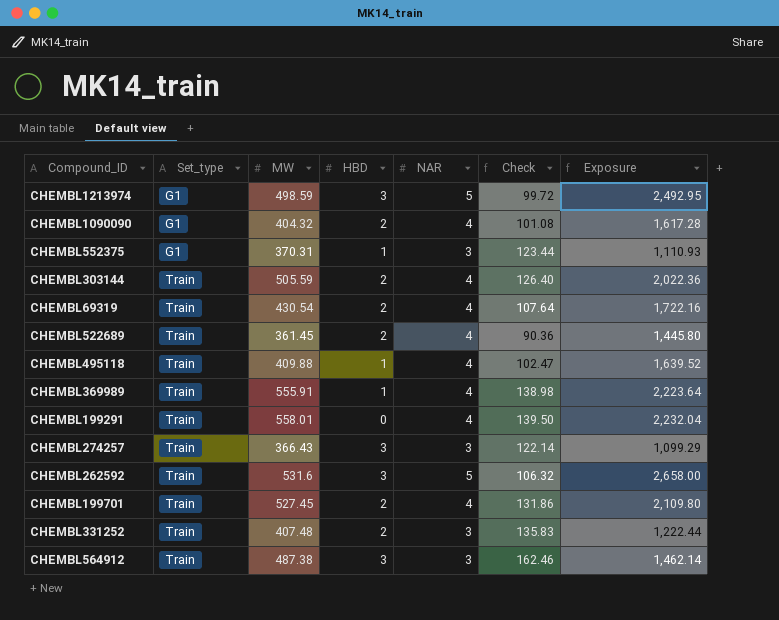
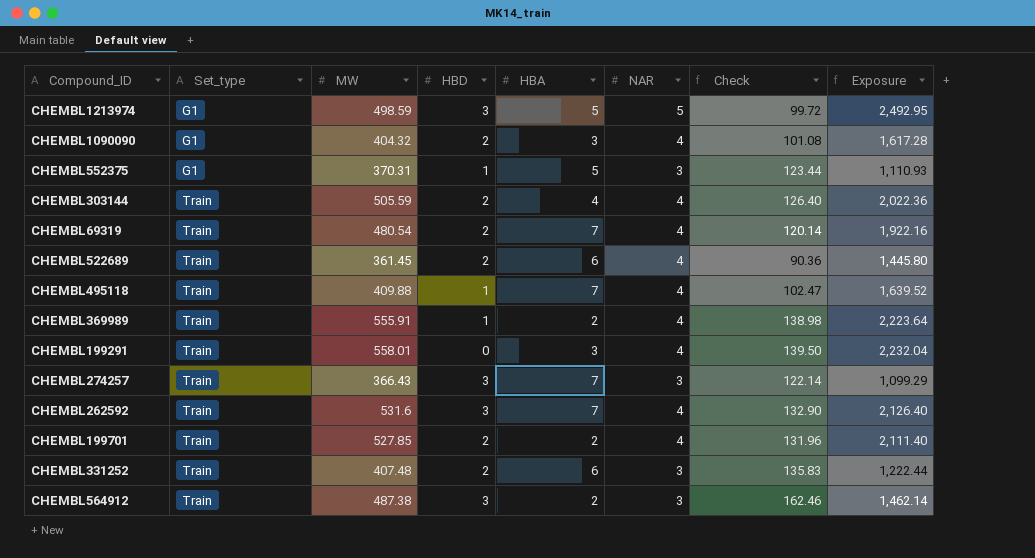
column HBA | position: none -> 5
CHEMBL69319 | MW: 430.54 -> 480.54
CHEMBL69319 | Check: 107.64 -> 120.14
CHEMBL69319 | Exposure: 1,722.16 -> 1,922.16
CHEMBL262592 | NAR: 5 -> 4
CHEMBL262592 | Check: 106.32 -> 132.90
CHEMBL262592 | Exposure: 2,658.00 -> 2,126.40
CHEMBL199701 | MW: 527.45 -> 527.85
CHEMBL199701 | Check: 131.86 -> 131.96
CHEMBL199701 | Exposure: 2,109.80 -> 2,111.40

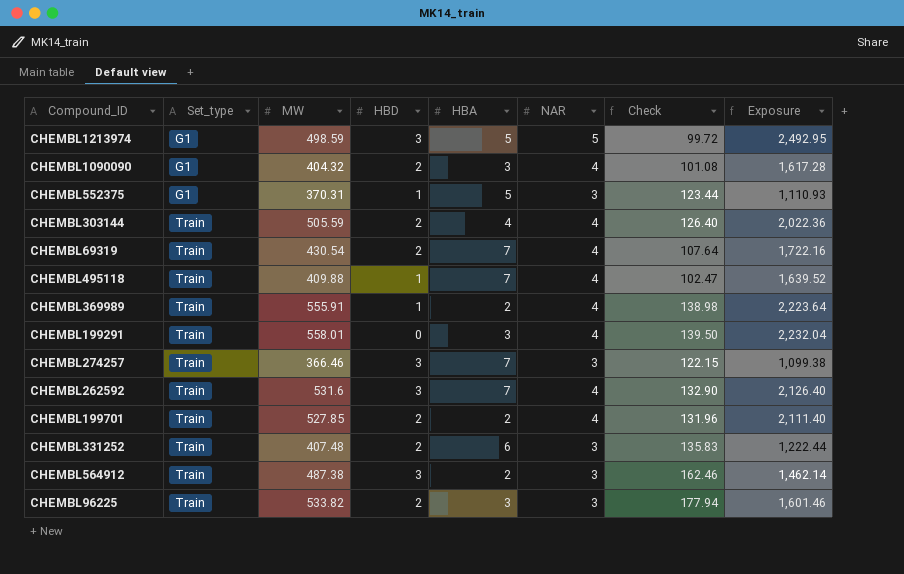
row CHEMBL522689: Train | 361.45 | 2 | 6 | 4 | 90.36 | 1,445.80 -> none
CHEMBL69319 | MW: 480.54 -> 430.54
CHEMBL69319 | Check: 120.14 -> 107.64
CHEMBL69319 | Exposure: 1,922.16 -> 1,722.16
CHEMBL274257 | MW: 366.43 -> 366.46
CHEMBL274257 | Check: 122.14 -> 122.15
CHEMBL274257 | Exposure: 1,099.29 -> 1,099.38
row CHEMBL96225: none -> Train | 533.82 | 2 | 3 | 3 | 177.94 | 1,601.46

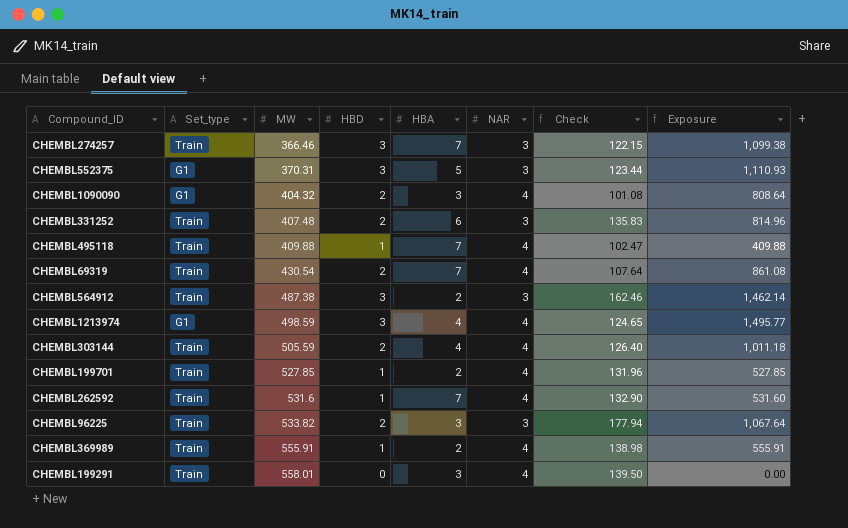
row order: Set_type ascending -> MW ascending
column Exposure | formula: [MW] * [NAR] -> [MW] * [HBD]
CHEMBL552375 | HBD: 1 -> 3
CHEMBL1213974 | HBA: 5 -> 4
CHEMBL1213974 | NAR: 5 -> 4
CHEMBL1213974 | Check: 99.72 -> 124.65
CHEMBL199701 | HBD: 2 -> 1
CHEMBL262592 | HBD: 3 -> 1

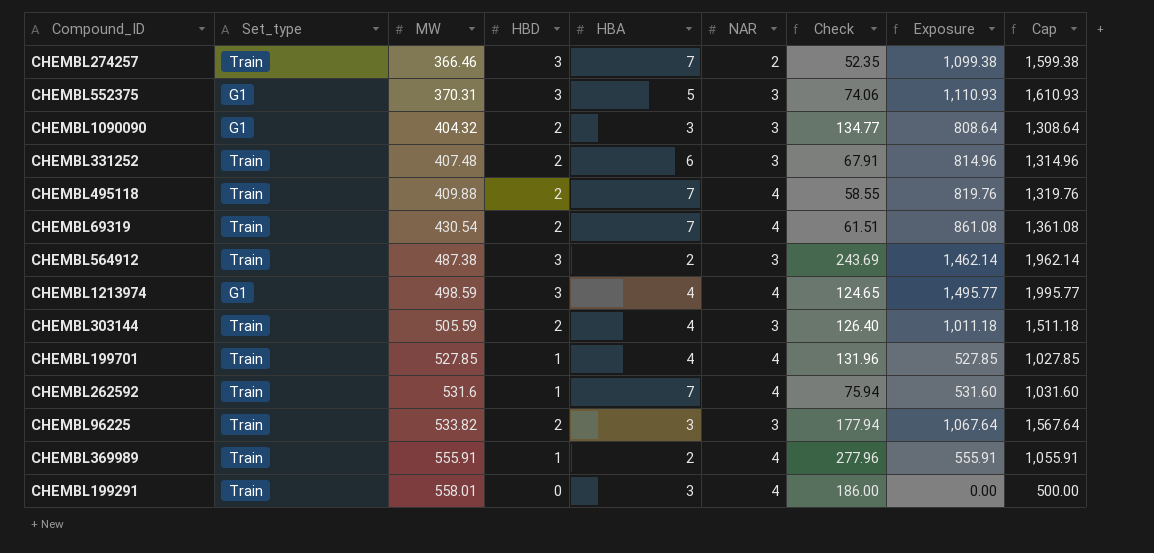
column Check | formula: [MW] / [NAR] -> [MW] / [HBA]
column Cap | formula: none -> [Exposure] + 500
CHEMBL274257 | NAR: 3 -> 2
CHEMBL1090090 | NAR: 4 -> 3
CHEMBL495118 | HBD: 1 -> 2
CHEMBL495118 | Exposure: 409.88 -> 819.76
CHEMBL303144 | NAR: 4 -> 3
CHEMBL199701 | HBA: 2 -> 4

